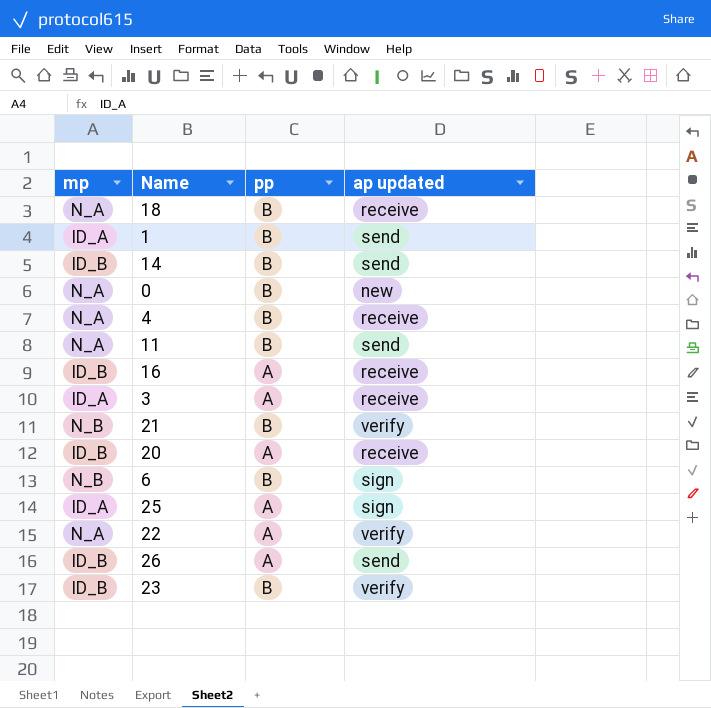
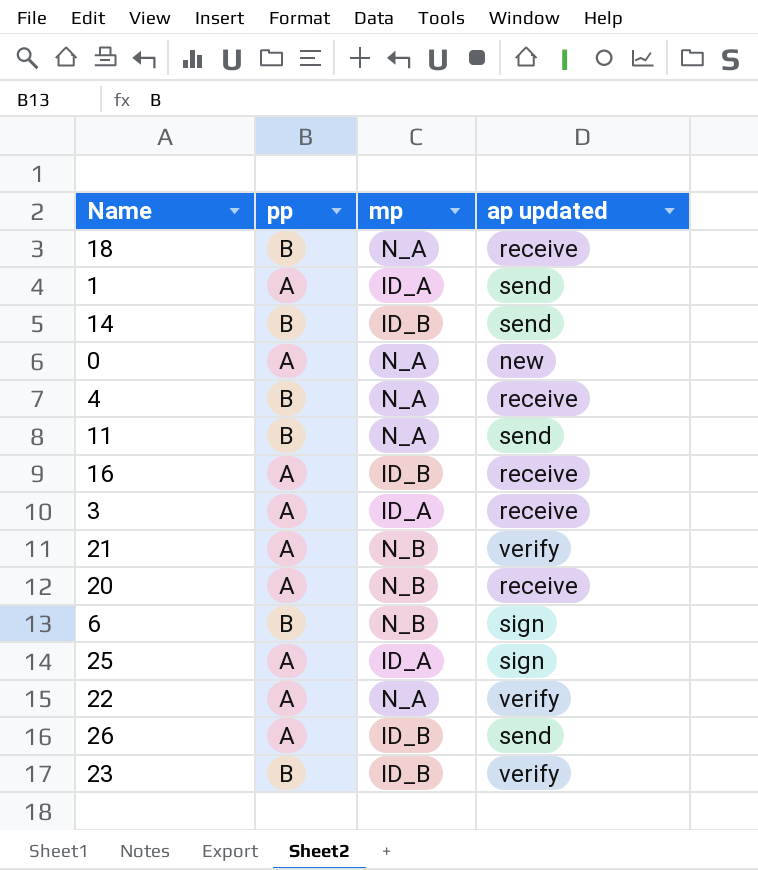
column mp | position: 1 -> 3
1 | pp: B -> A
0 | pp: B -> A
21 | pp: B -> A
20 | mp: ID_B -> N_B

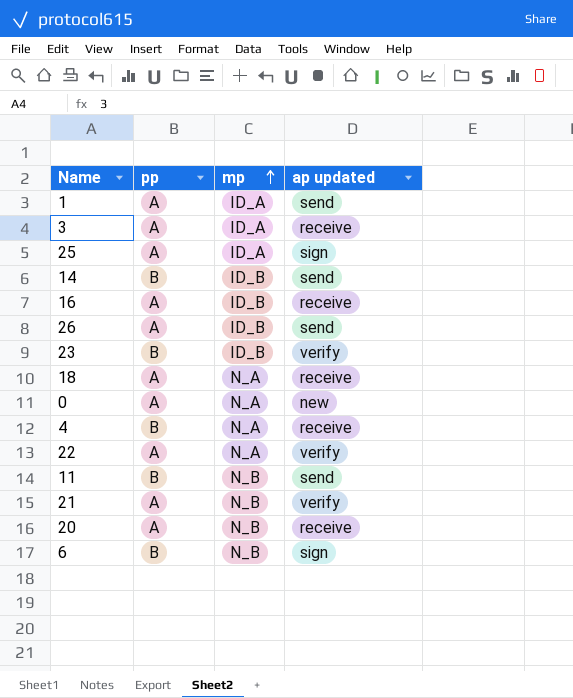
row order: none -> mp ascending
18 | pp: B -> A
11 | mp: N_A -> N_B

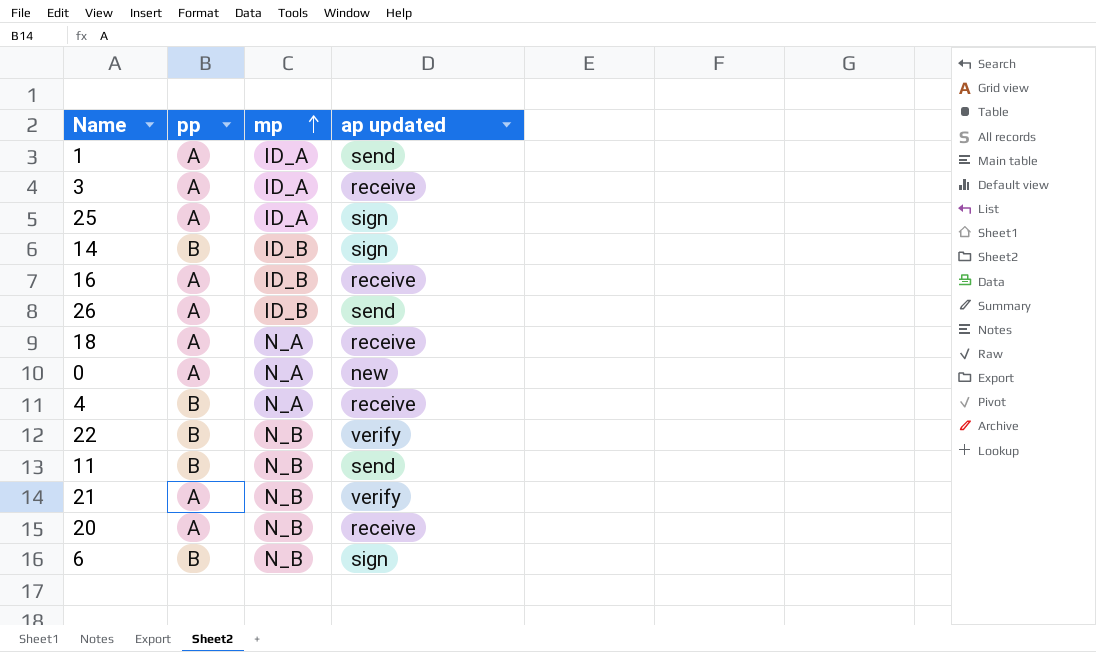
row 23: B | ID_B | verify -> none
14 | ap updated: send -> sign
22 | pp: A -> B
22 | mp: N_A -> N_B

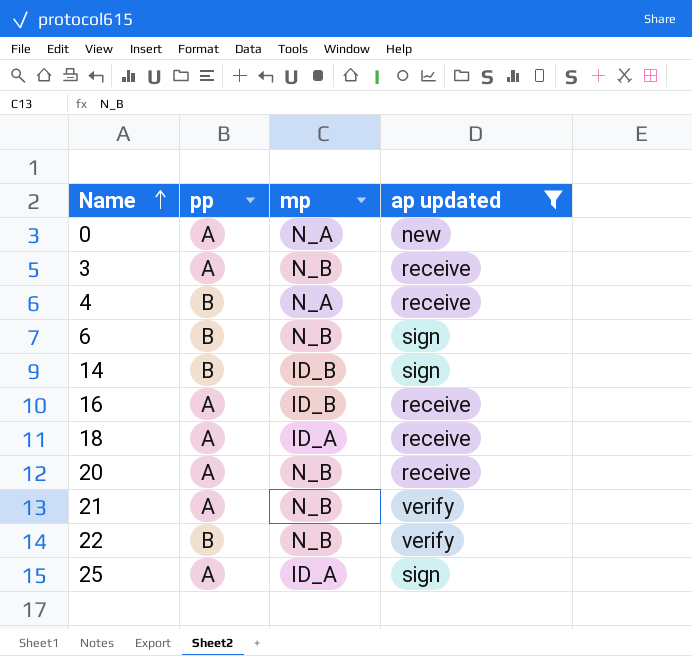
filter: none -> ap updated != send
row order: mp ascending -> Name ascending
3 | mp: ID_A -> N_B
18 | mp: N_A -> ID_A

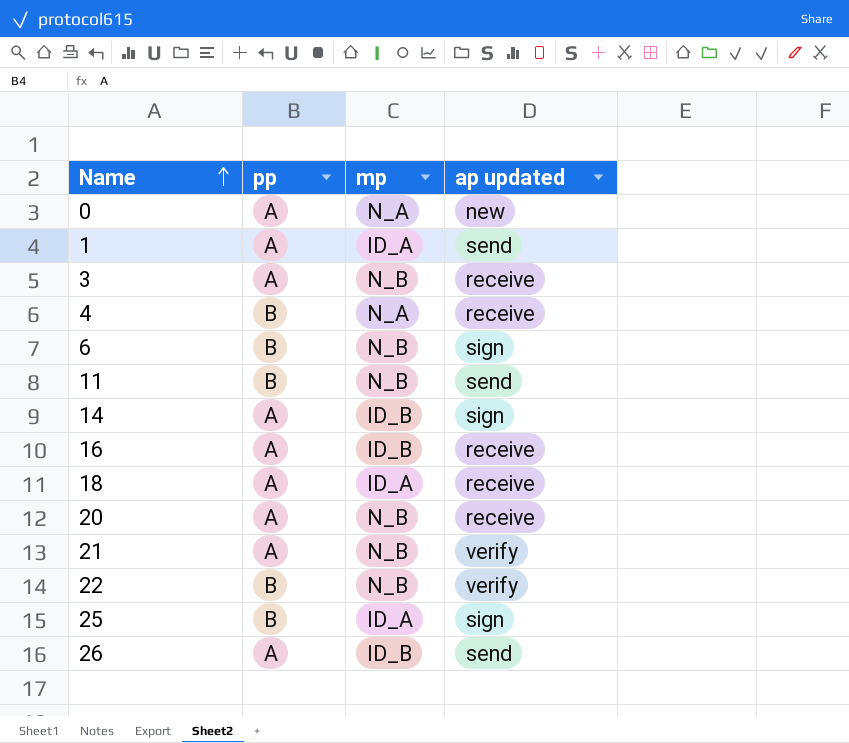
filter: ap updated != send -> none
14 | pp: B -> A
25 | pp: A -> B

